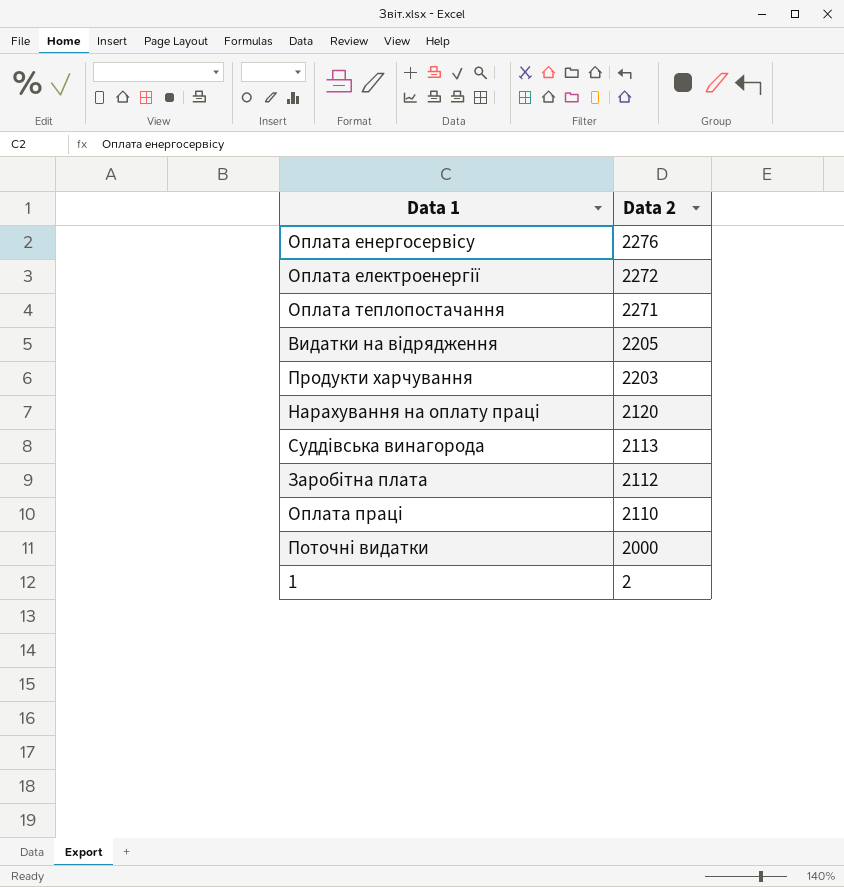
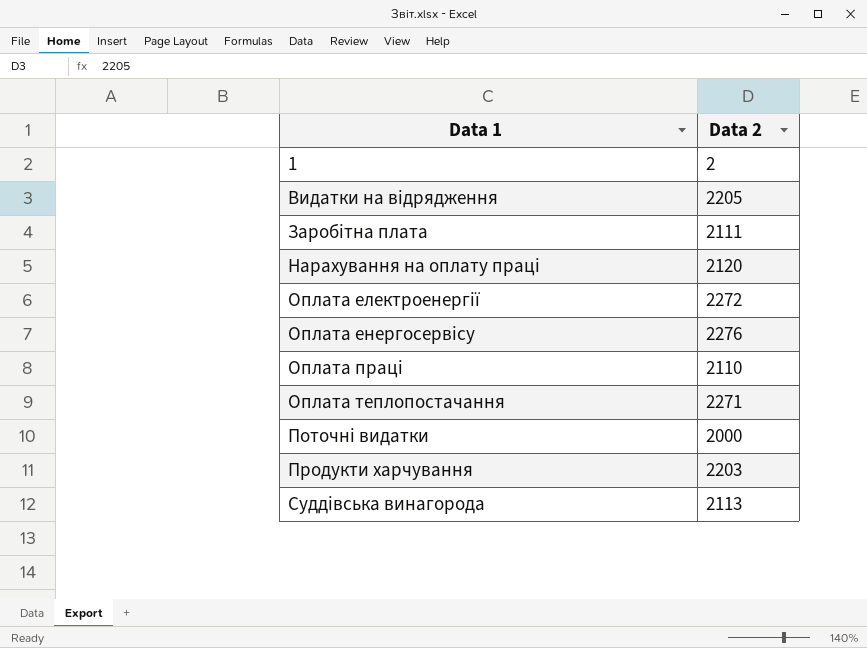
row order: Data 2 descending -> Data 1 ascending
Заробітна плата | Data 2: 2112 -> 2111

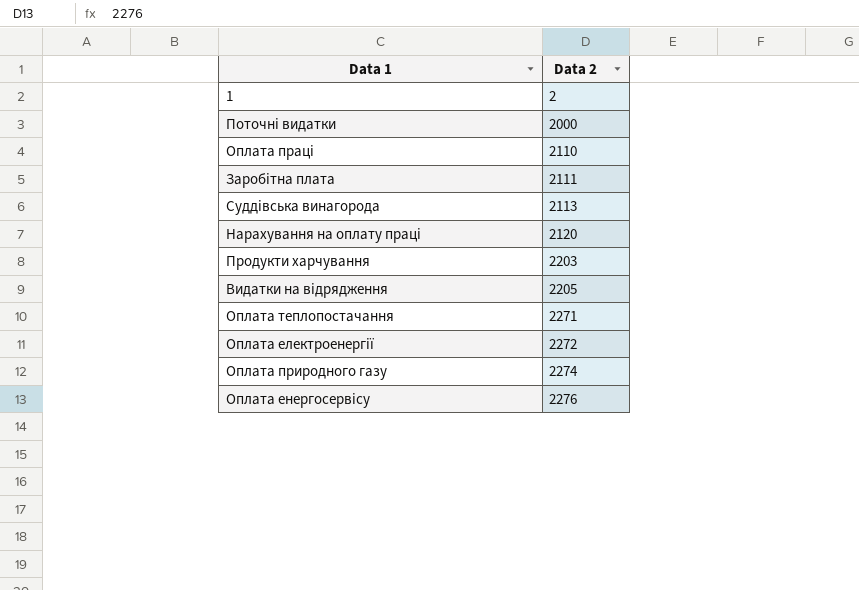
row order: Data 1 ascending -> Data 2 ascending
row Оплата природного газу: none -> 2274

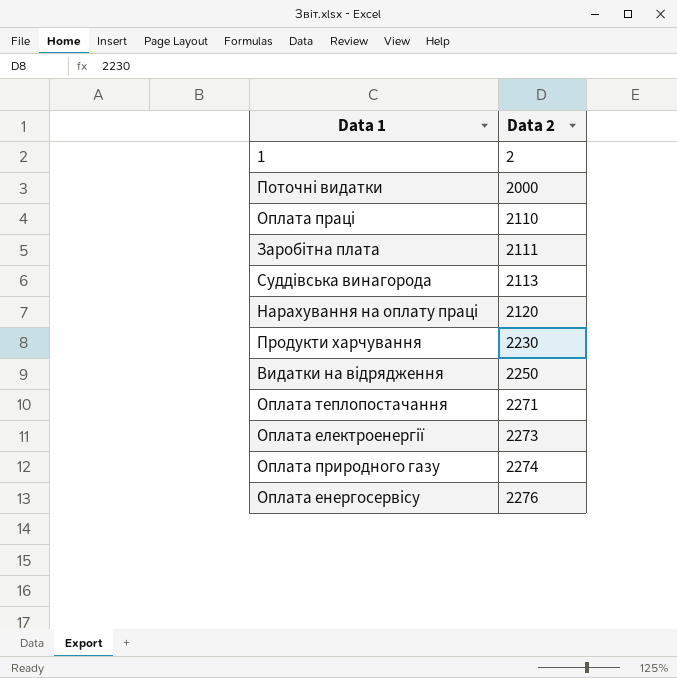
Продукти харчування | Data 2: 2203 -> 2230
Видатки на відрядження | Data 2: 2205 -> 2250
Оплата електроенергії | Data 2: 2272 -> 2273

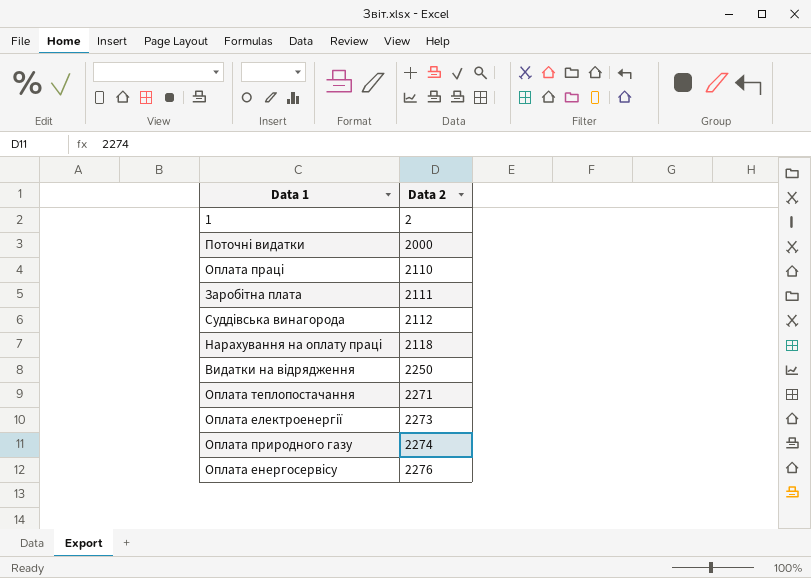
row Продукти харчування: 2230 -> none
Суддівська винагорода | Data 2: 2113 -> 2112
Нарахування на оплату праці | Data 2: 2120 -> 2118

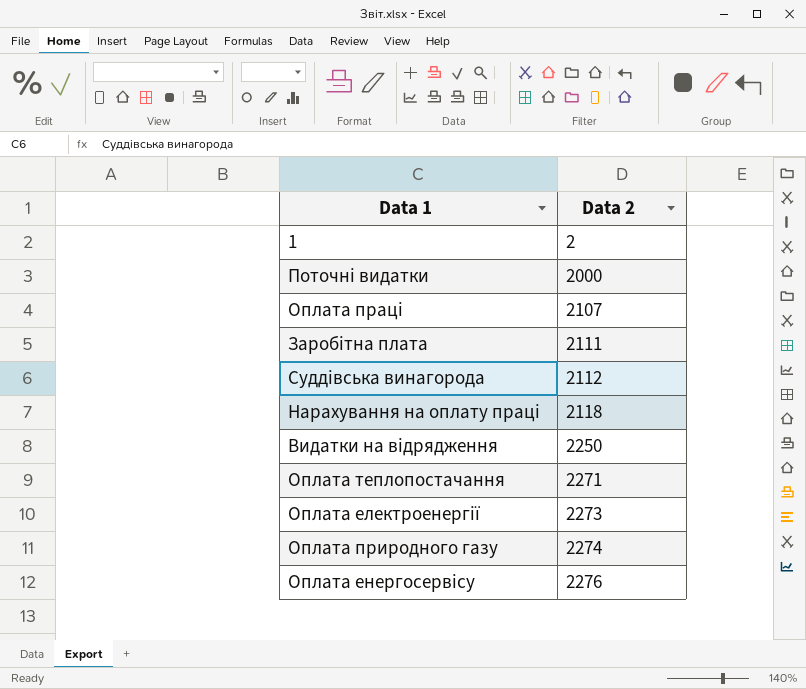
Оплата праці | Data 2: 2110 -> 2107

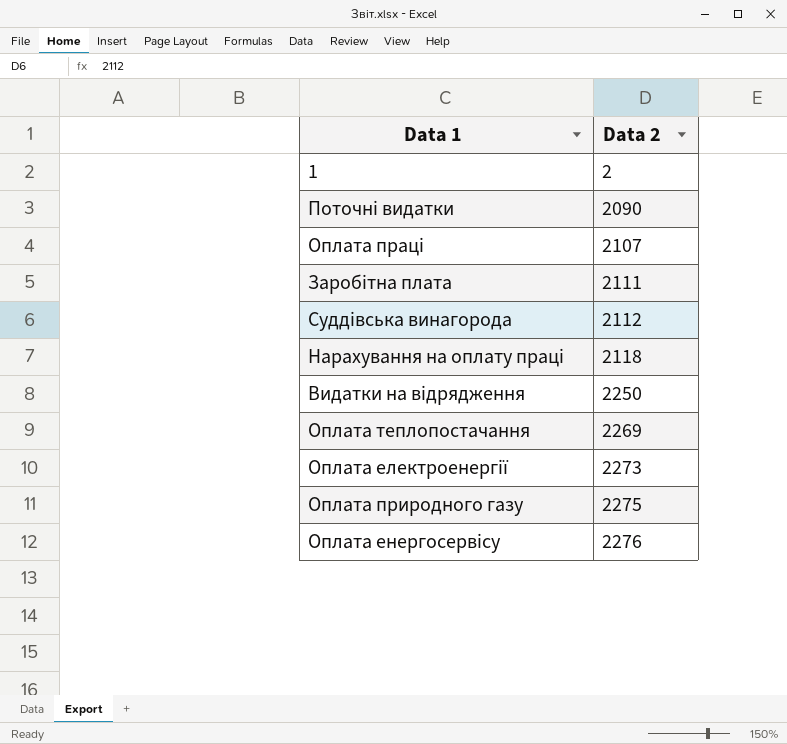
Поточні видатки | Data 2: 2000 -> 2090
Оплата теплопостачання | Data 2: 2271 -> 2269
Оплата природного газу | Data 2: 2274 -> 2275

